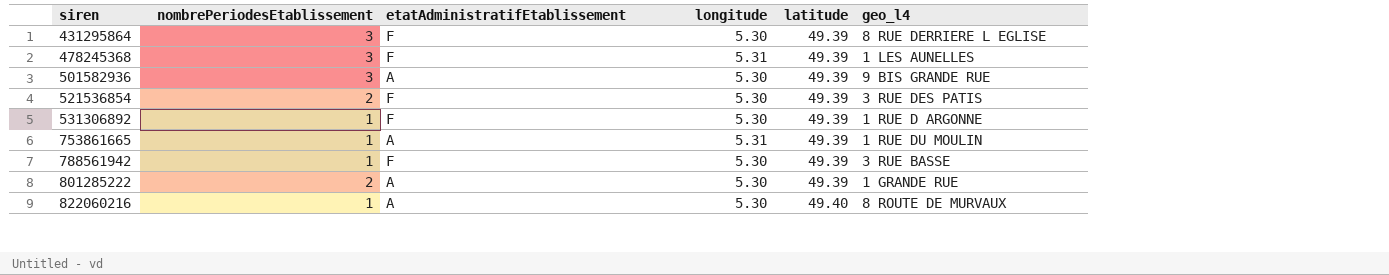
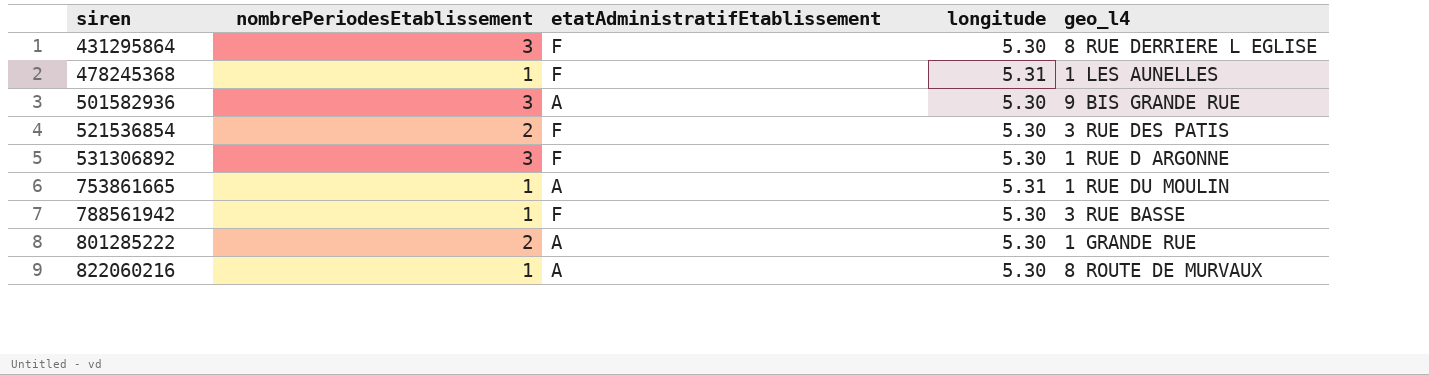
column latitude | position: 5 -> none
478245368 | nombrePeriodesEtablissement: 3 -> 1
531306892 | nombrePeriodesEtablissement: 1 -> 3

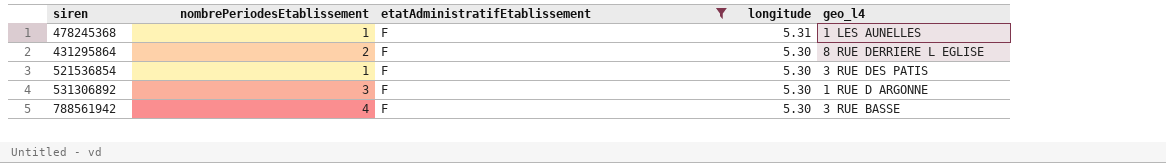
filter: none -> etatAdministratifEtablissement = F
row order: siren ascending -> longitude descending
431295864 | nombrePeriodesEtablissement: 3 -> 2
521536854 | nombrePeriodesEtablissement: 2 -> 1
788561942 | nombrePeriodesEtablissement: 1 -> 4

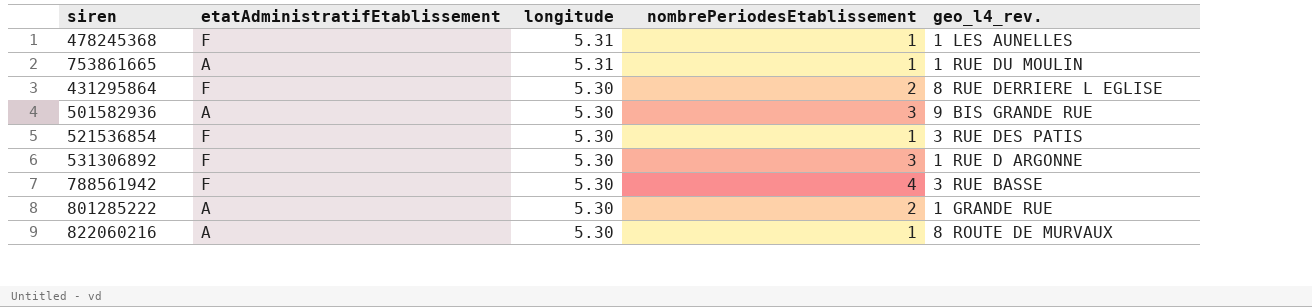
filter: etatAdministratifEtablissement = F -> none
column nombrePeriodesEtablissement | position: 2 -> 4
column name: geo_l4 -> geo_l4_rev.

